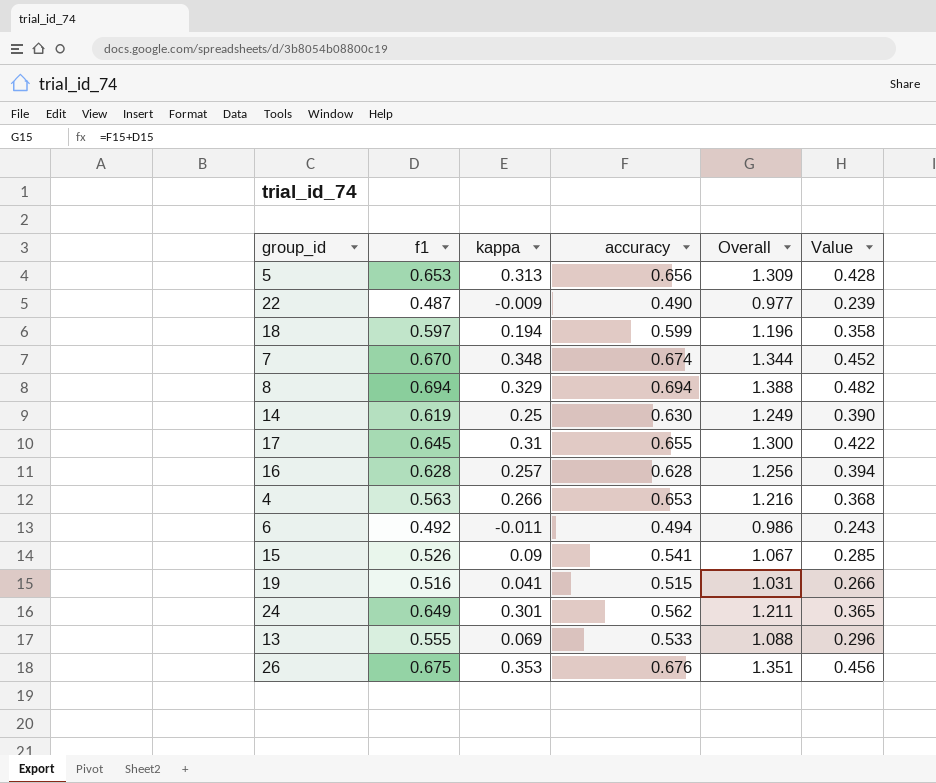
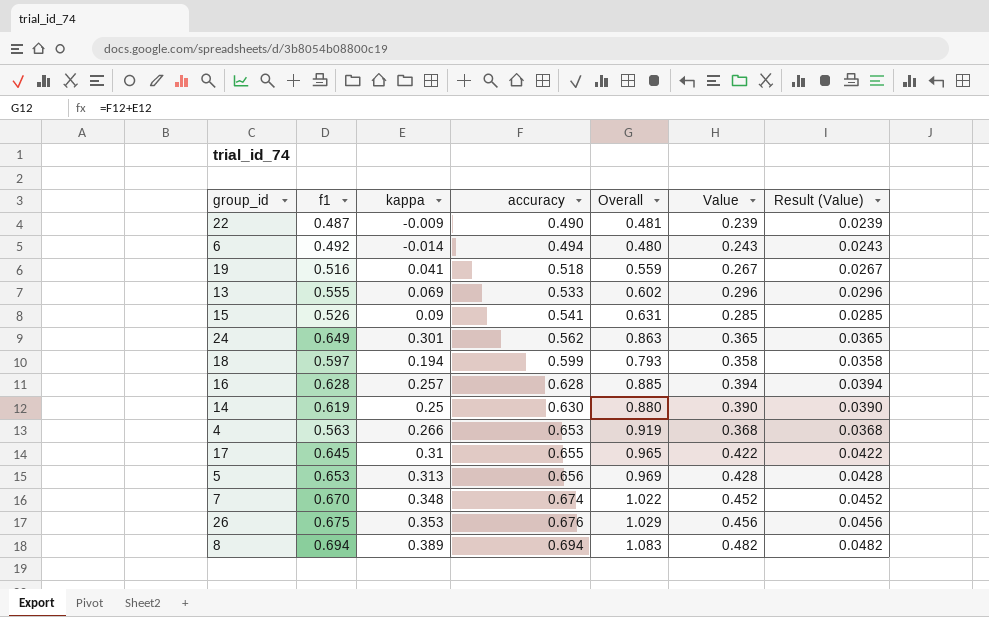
row order: none -> accuracy ascending
column Overall | formula: [f1] + [accuracy] -> [kappa] + [accuracy]
column Result (Value) | formula: none -> [Value] * 0.1
6 | kappa: -0.011 -> -0.014
19 | accuracy: 0.515 -> 0.518
19 | Value: 0.266 -> 0.267
8 | kappa: 0.329 -> 0.389

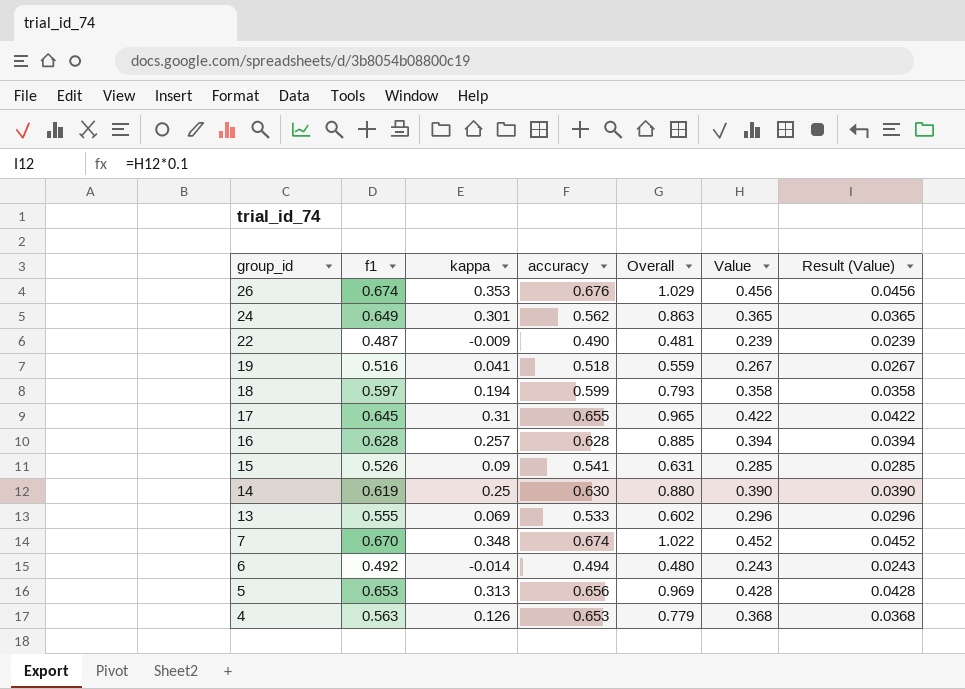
row order: accuracy ascending -> group_id descending
row 8: 0.694 | 0.389 | 0.694 | 1.083 | 0.482 | 0.0482 -> none
26 | f1: 0.675 -> 0.674
4 | kappa: 0.266 -> 0.126
4 | Overall: 0.919 -> 0.779

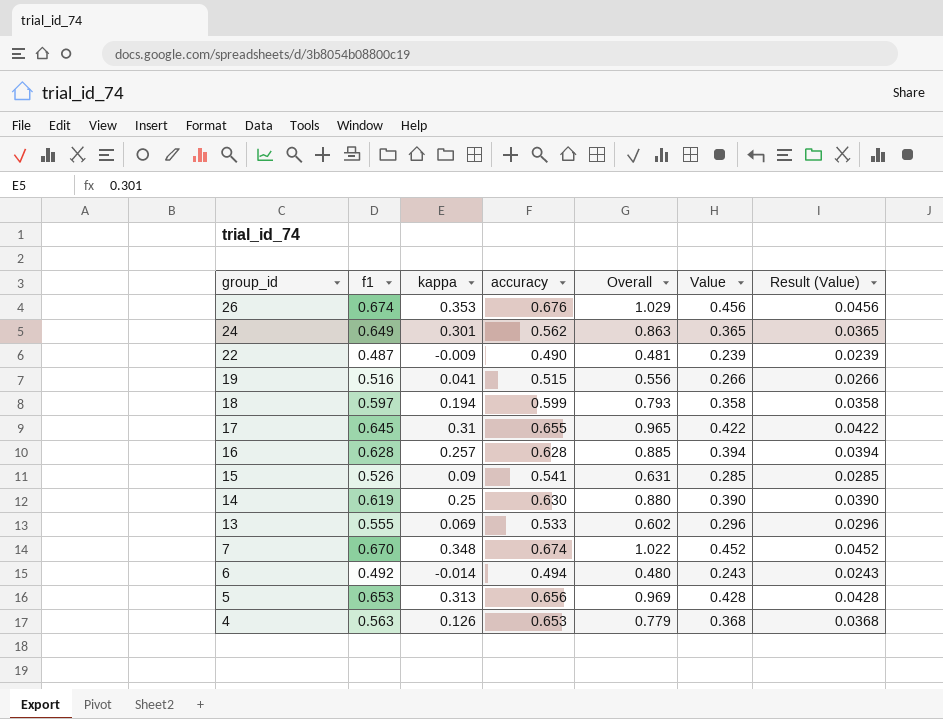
19 | accuracy: 0.518 -> 0.515
19 | Overall: 0.559 -> 0.556
19 | Value: 0.267 -> 0.266
19 | Result (Value): 0.0267 -> 0.0266

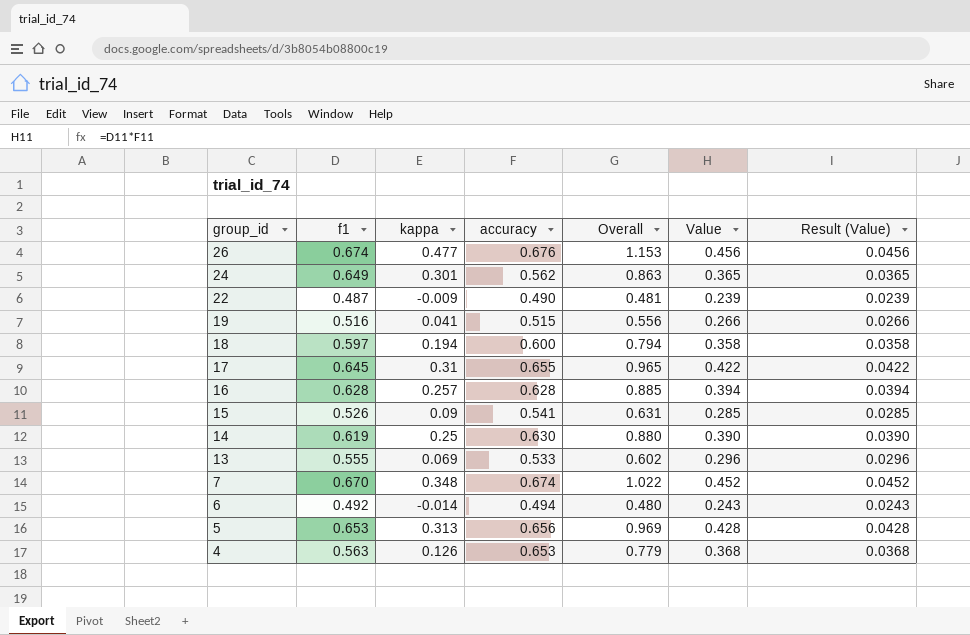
26 | kappa: 0.353 -> 0.477
26 | Overall: 1.029 -> 1.153
18 | accuracy: 0.599 -> 0.600
18 | Overall: 0.793 -> 0.794

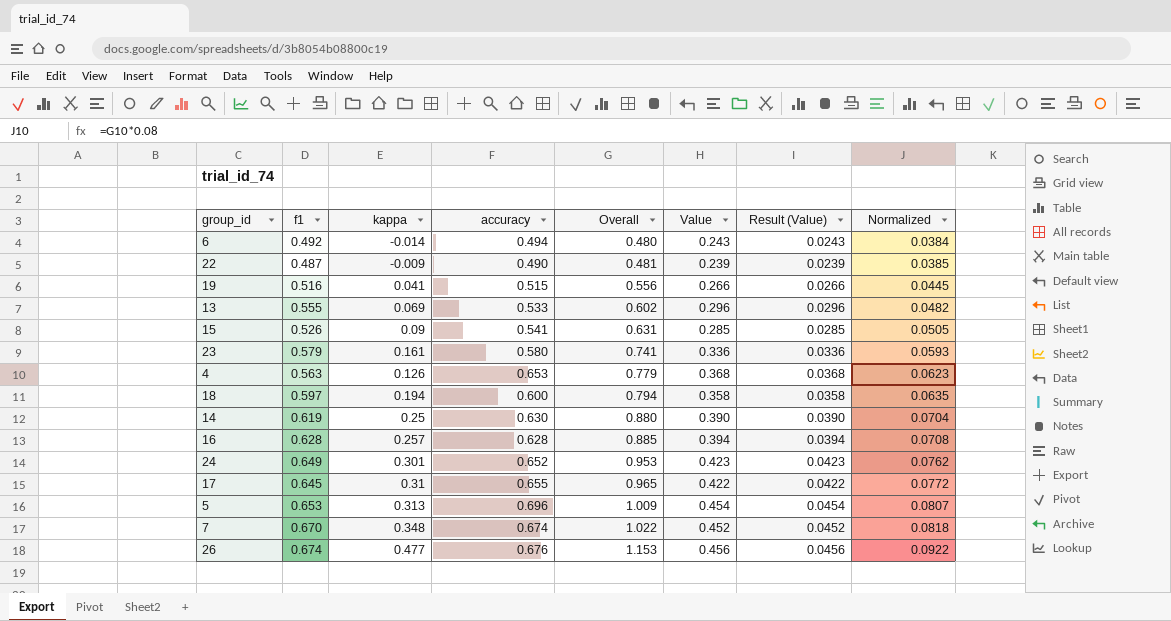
row order: group_id descending -> Overall ascending
column Normalized | formula: none -> [Overall] * 0.08
row 23: none -> 0.579 | 0.161 | 0.580 | 0.741 | 0.336 | 0.0336 | 0.0593
24 | accuracy: 0.562 -> 0.652
24 | Overall: 0.863 -> 0.953
24 | Value: 0.365 -> 0.423
24 | Result (Value): 0.0365 -> 0.0423
5 | accuracy: 0.656 -> 0.696
5 | Overall: 0.969 -> 1.009
5 | Value: 0.428 -> 0.454
5 | Result (Value): 0.0428 -> 0.0454

